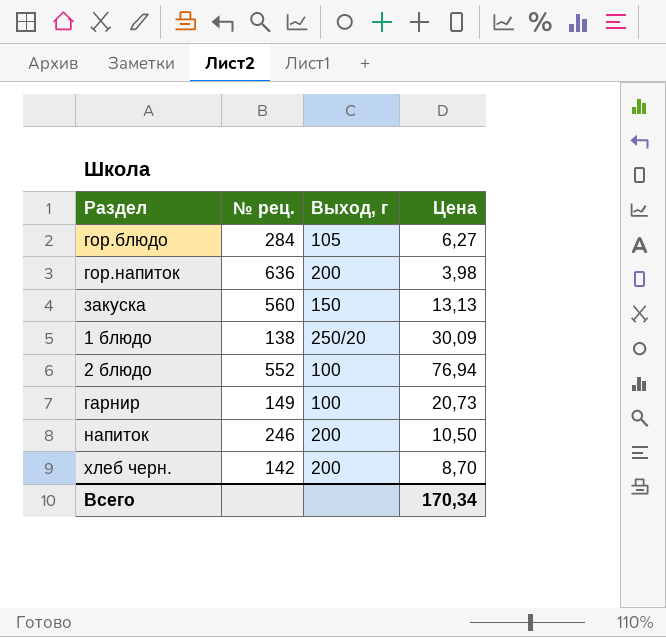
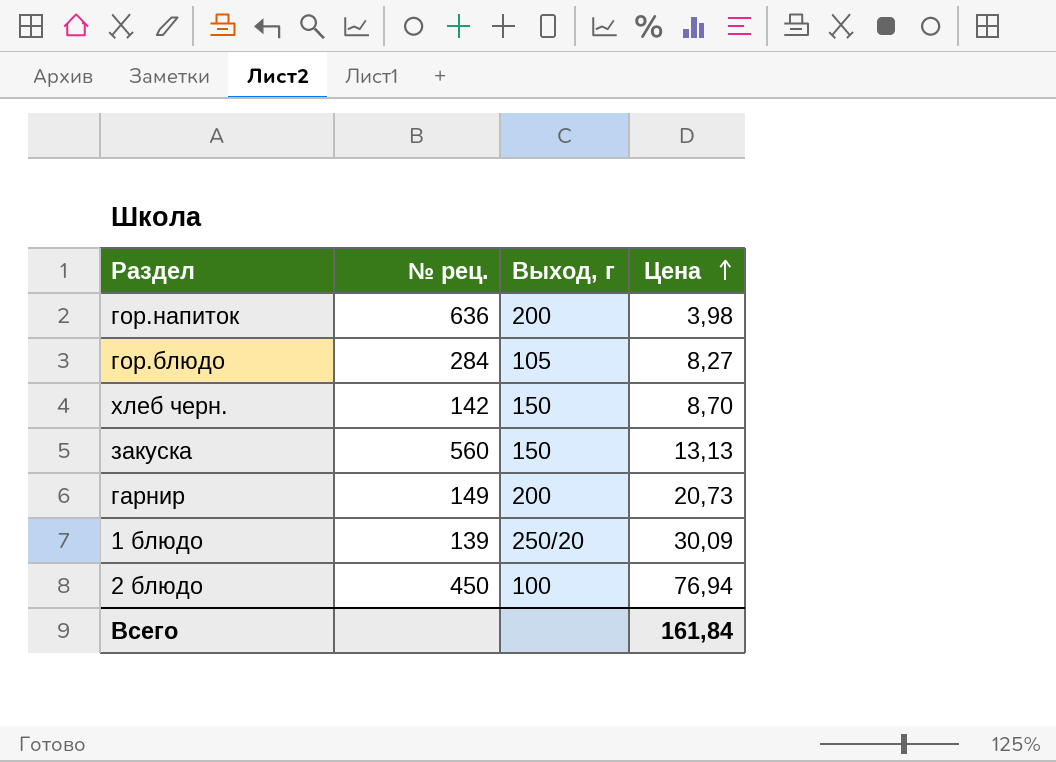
row order: none -> Цена ascending
row напиток: 246 | 200 | 10,50 -> none
гор.блюдо | Цена: 6,27 -> 8,27
хлеб черн. | Выход, г: 200 -> 150
гарнир | Выход, г: 100 -> 200
1 блюдо | № рец.: 138 -> 139
2 блюдо | № рец.: 552 -> 450
Всего | Цена: 170,34 -> 161,84

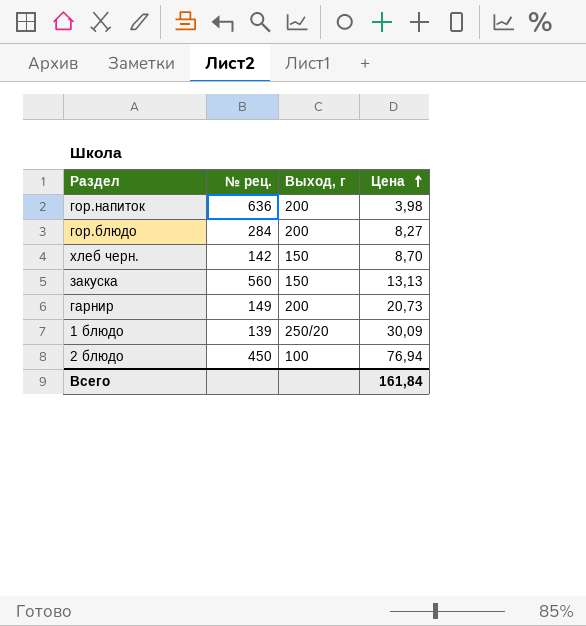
гор.блюдо | Выход, г: 105 -> 200

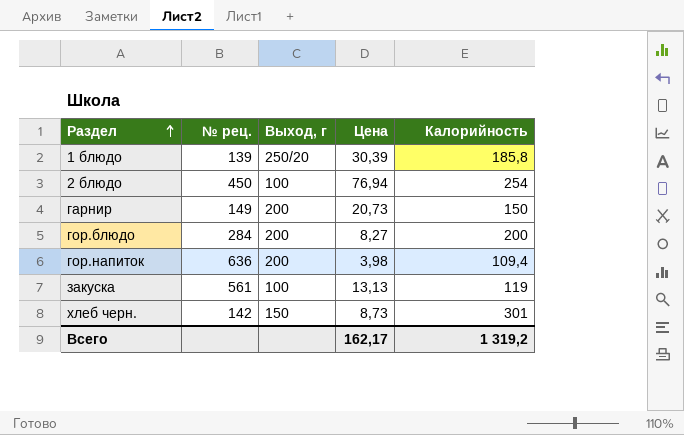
row order: Цена ascending -> Раздел ascending
column Калорийность | position: none -> 5
1 блюдо | Цена: 30,09 -> 30,39
закуска | № рец.: 560 -> 561
закуска | Выход, г: 150 -> 100
хлеб черн. | Цена: 8,70 -> 8,73
Всего | Цена: 161,84 -> 162,17

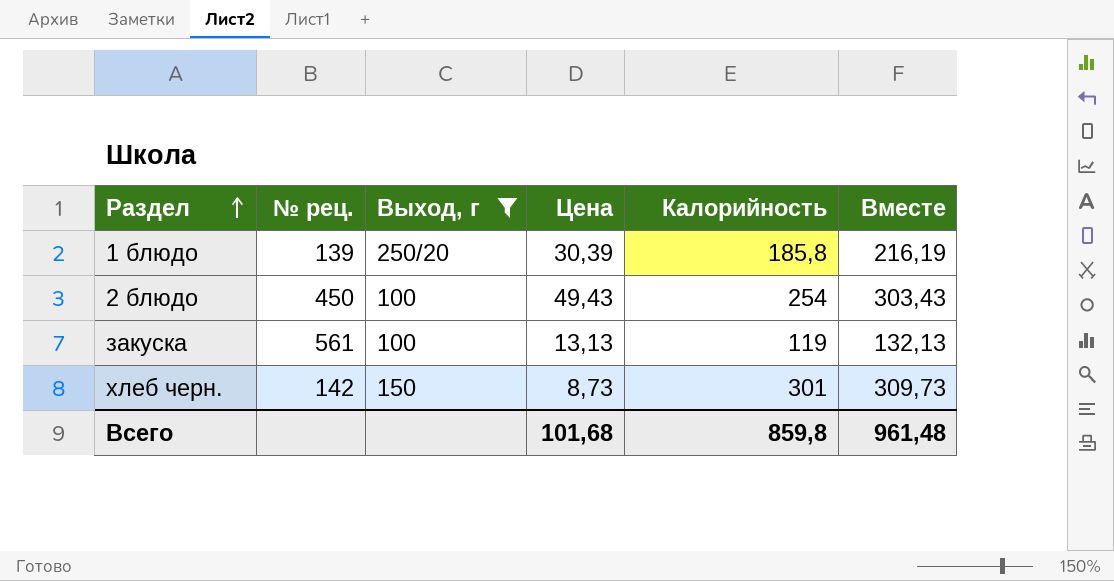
filter: none -> Выход, г != 200
column Вместе | formula: none -> [Цена] + [Калорийность]
2 блюдо | Цена: 76,94 -> 49,43
Всего | Цена: 162,17 -> 101,68
Всего | Калорийность: 1 319,2 -> 859,8

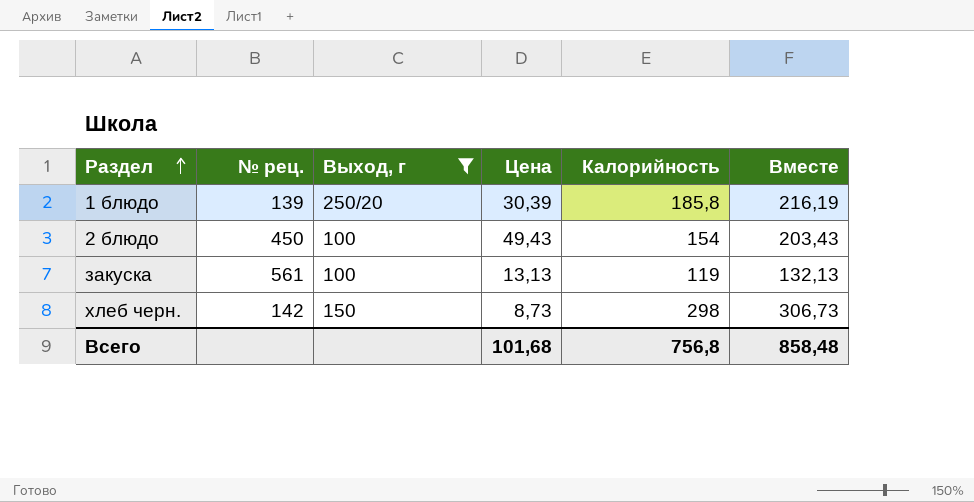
2 блюдо | Калорийность: 254 -> 154
2 блюдо | Вместе: 303,43 -> 203,43
хлеб черн. | Калорийность: 301 -> 298
хлеб черн. | Вместе: 309,73 -> 306,73
Всего | Калорийность: 859,8 -> 756,8
Всего | Вместе: 961,48 -> 858,48

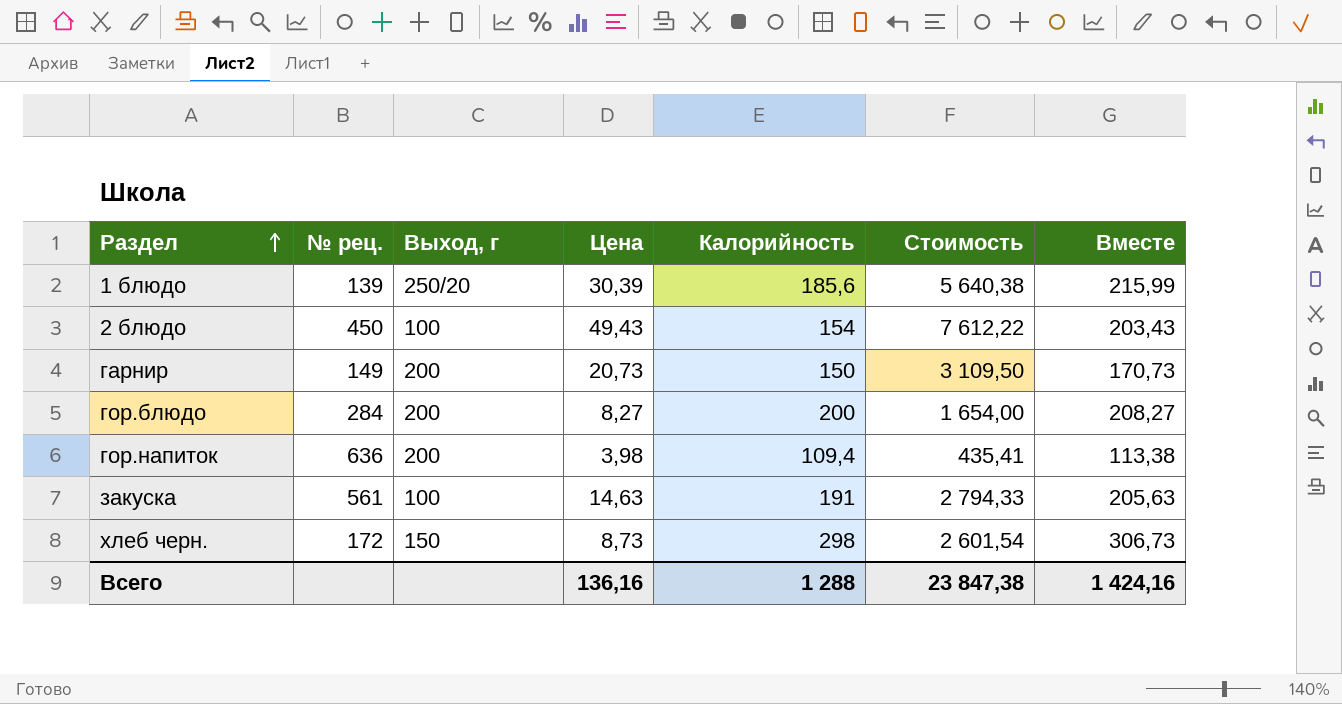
filter: Выход, г != 200 -> none
column Стоимость | formula: none -> [Цена] * [Калорийность]
1 блюдо | Калорийность: 185,8 -> 185,6
1 блюдо | Вместе: 216,19 -> 215,99
закуска | Цена: 13,13 -> 14,63
закуска | Калорийность: 119 -> 191
закуска | Вместе: 132,13 -> 205,63
хлеб черн. | № рец.: 142 -> 172
Всего | Цена: 101,68 -> 136,16
Всего | Калорийность: 756,8 -> 1 288
Всего | Вместе: 858,48 -> 1 424,16

